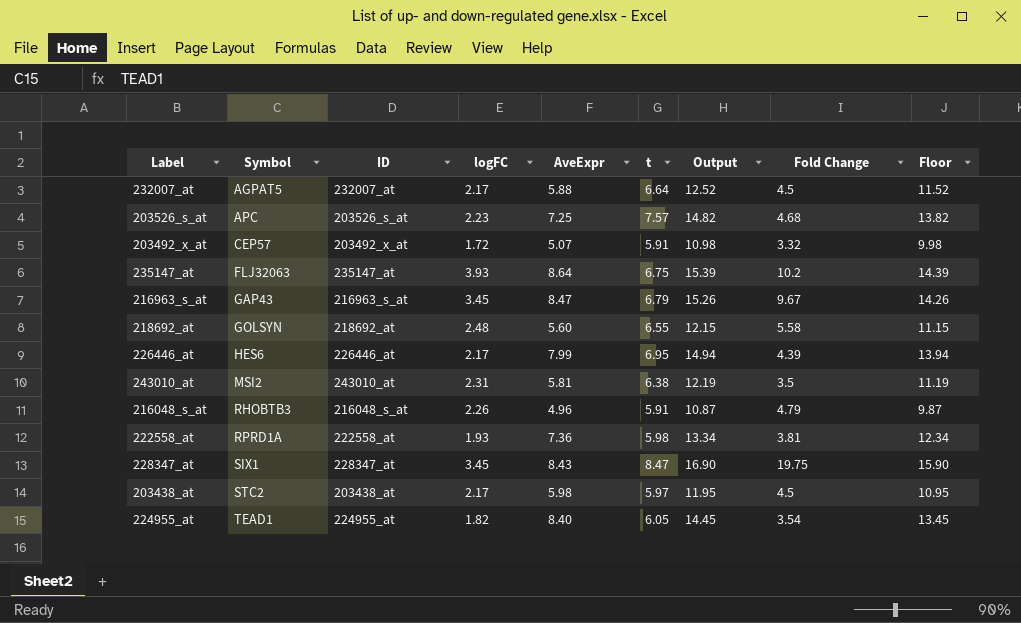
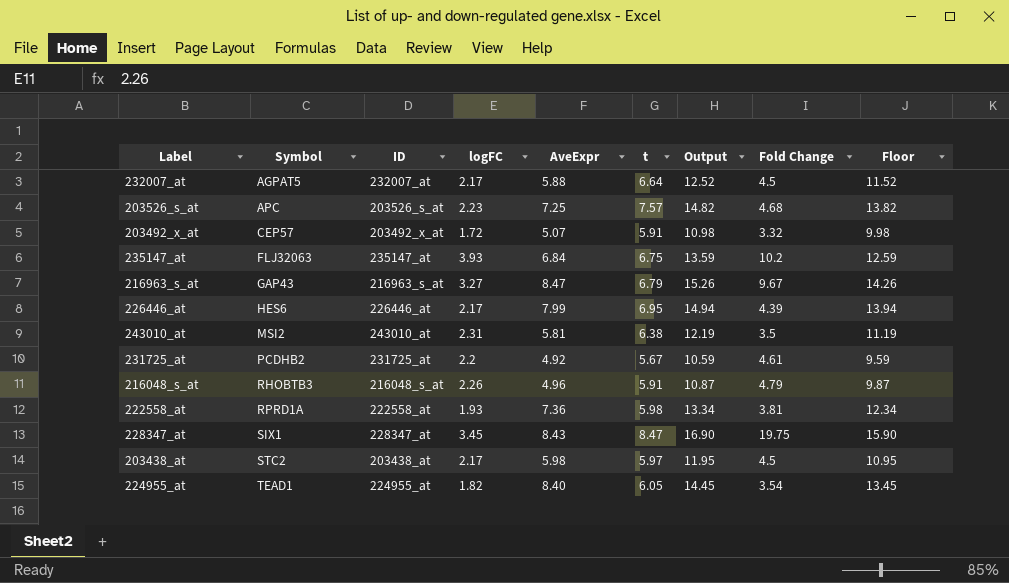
row 218692_at: GOLSYN | 218692_at | 2.48 | 5.60 | 6.55 | 12.15 | 5.58 | 11.15 -> none
235147_at | AveExpr: 8.64 -> 6.84
235147_at | Output: 15.39 -> 13.59
235147_at | Floor: 14.39 -> 12.59
216963_s_at | logFC: 3.45 -> 3.27
row 231725_at: none -> PCDHB2 | 231725_at | 2.2 | 4.92 | 5.67 | 10.59 | 4.61 | 9.59

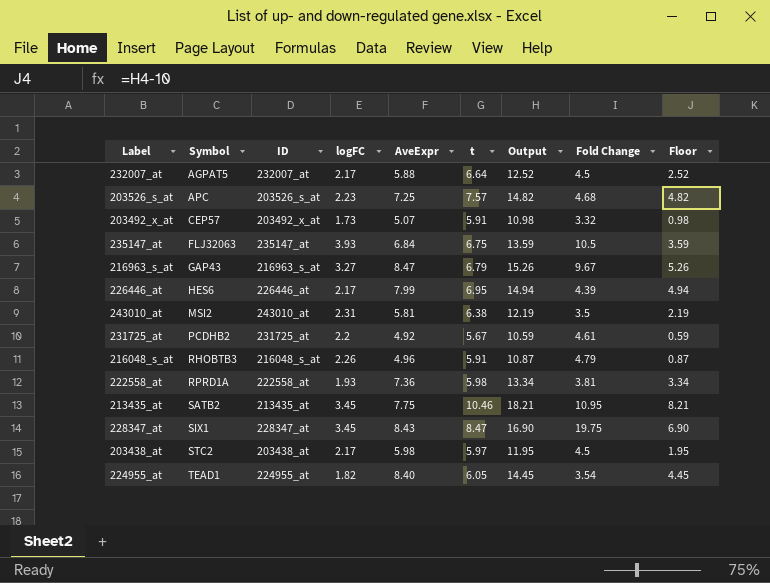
column Floor | formula: [Output] - 1 -> [Output] - 10
203492_x_at | logFC: 1.72 -> 1.73
235147_at | Fold Change: 10.2 -> 10.5
row 213435_at: none -> SATB2 | 213435_at | 3.45 | 7.75 | 10.46 | 18.21 | 10.95 | 8.21

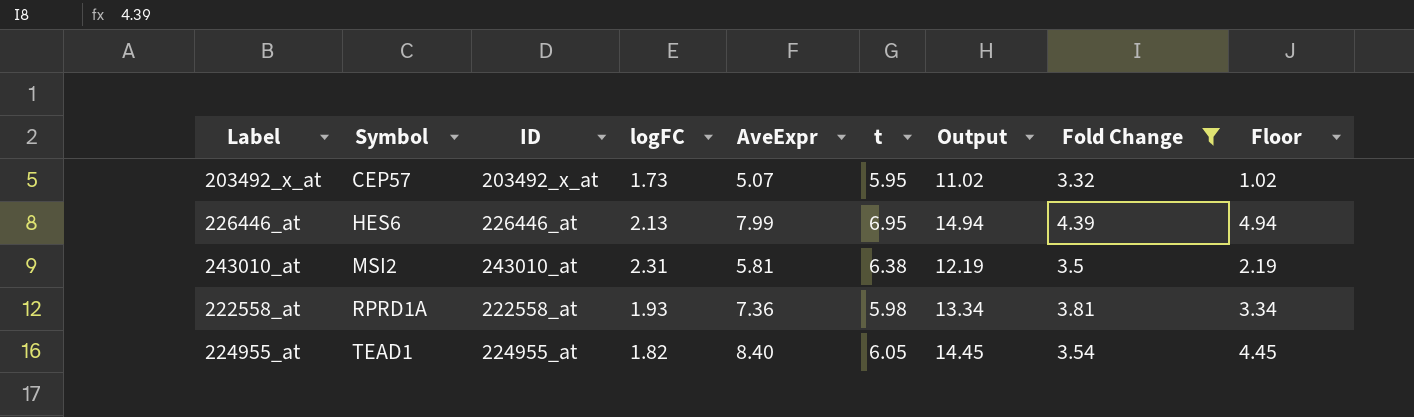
filter: none -> Fold Change <= 4.39
203492_x_at | t: 5.91 -> 5.95
203492_x_at | Output: 10.98 -> 11.02
203492_x_at | Floor: 0.98 -> 1.02
226446_at | logFC: 2.17 -> 2.13

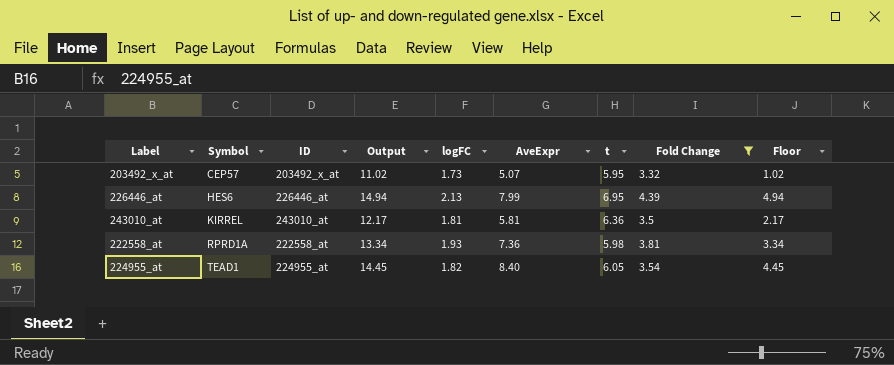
column Output | position: 7 -> 4
243010_at | Symbol: MSI2 -> KIRREL
243010_at | Output: 12.19 -> 12.17
243010_at | logFC: 2.31 -> 1.81
243010_at | t: 6.38 -> 6.36
243010_at | Floor: 2.19 -> 2.17

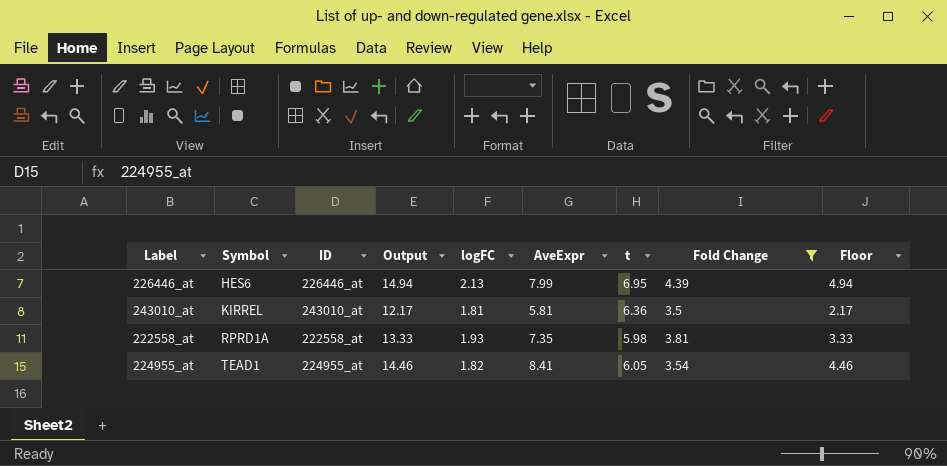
row 203492_x_at: CEP57 | 203492_x_at | 11.02 | 1.73 | 5.07 | 5.95 | 3.32 | 1.02 -> none
222558_at | Output: 13.34 -> 13.33
222558_at | AveExpr: 7.36 -> 7.35
222558_at | Floor: 3.34 -> 3.33
224955_at | Output: 14.45 -> 14.46
224955_at | AveExpr: 8.40 -> 8.41
224955_at | Floor: 4.45 -> 4.46

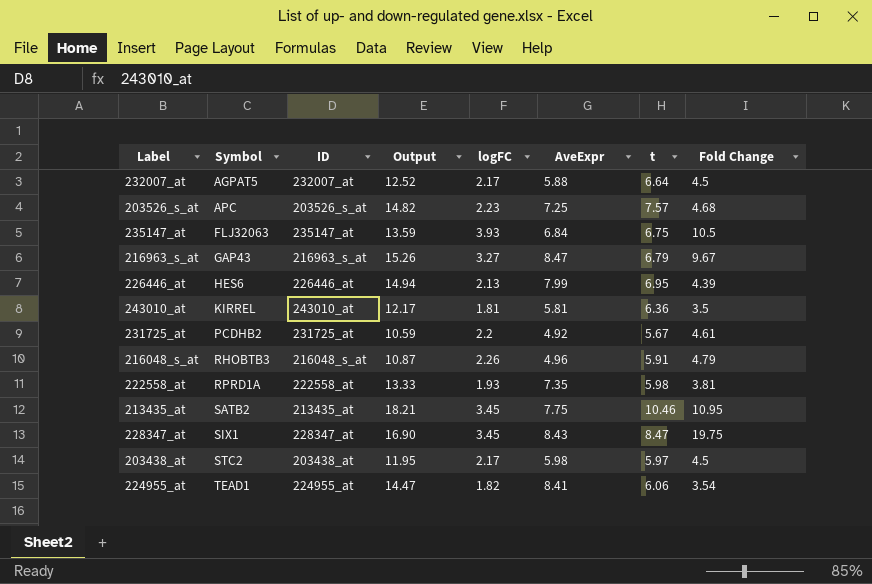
filter: Fold Change <= 4.39 -> none
column Floor | formula: [Output] - 10 -> none
224955_at | Output: 14.46 -> 14.47
224955_at | t: 6.05 -> 6.06

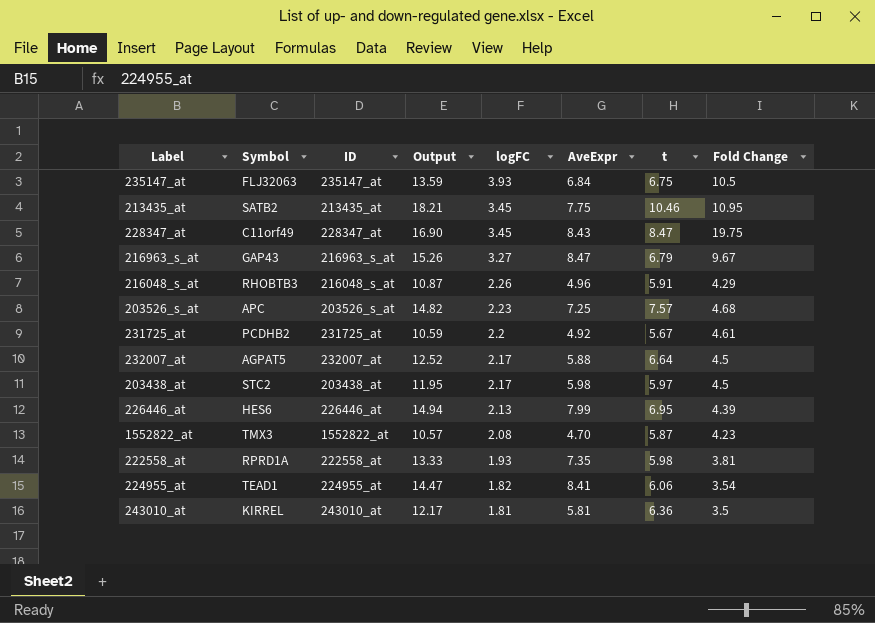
row order: Symbol ascending -> logFC descending
228347_at | Symbol: SIX1 -> C11orf49
216048_s_at | Fold Change: 4.79 -> 4.29
row 1552822_at: none -> TMX3 | 1552822_at | 10.57 | 2.08 | 4.70 | 5.87 | 4.23

